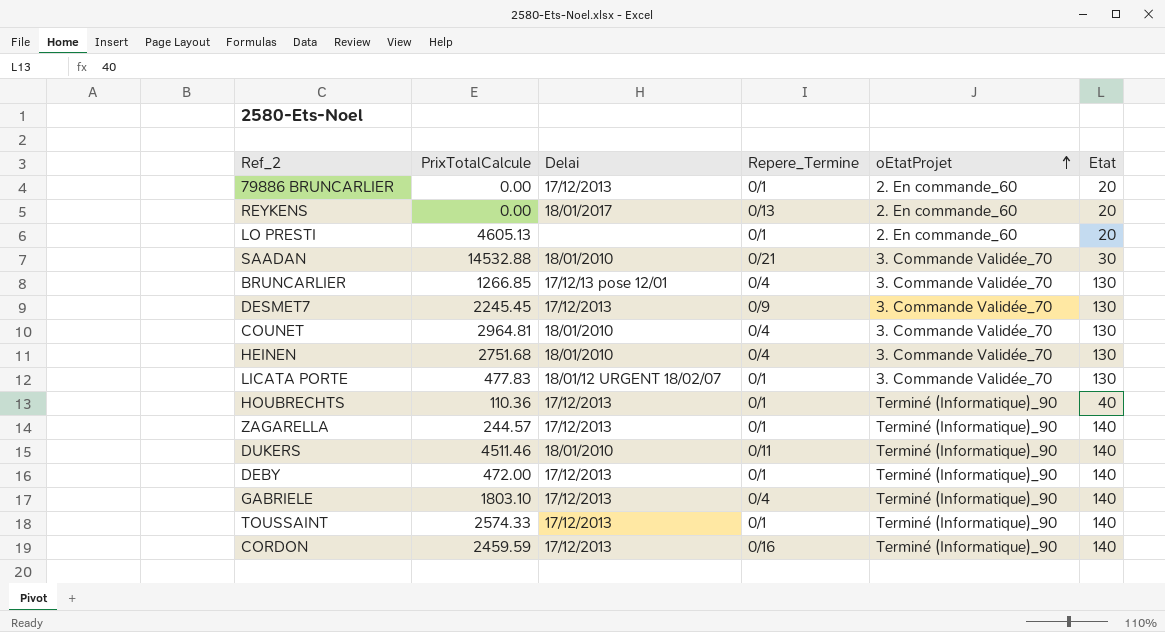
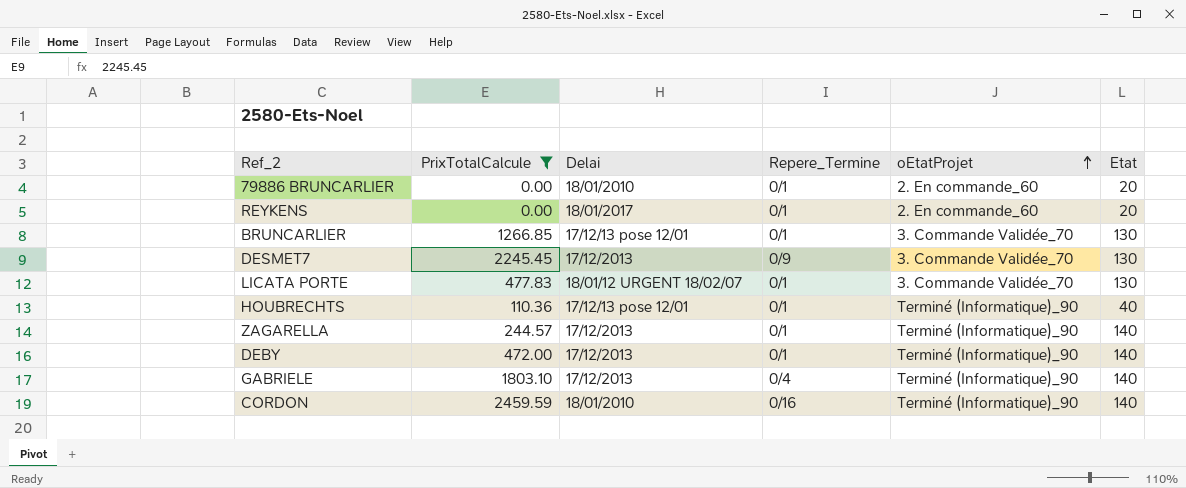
filter: none -> PrixTotalCalcule <= 2459.59
79886 BRUNCARLIER | Delai: 17/12/2013 -> 18/01/2010
REYKENS | Repere_Termine: 0/13 -> 0/1
BRUNCARLIER | Repere_Termine: 0/4 -> 0/1
HOUBRECHTS | Delai: 17/12/2013 -> 17/12/13 pose 12/01
CORDON | Delai: 17/12/2013 -> 18/01/2010

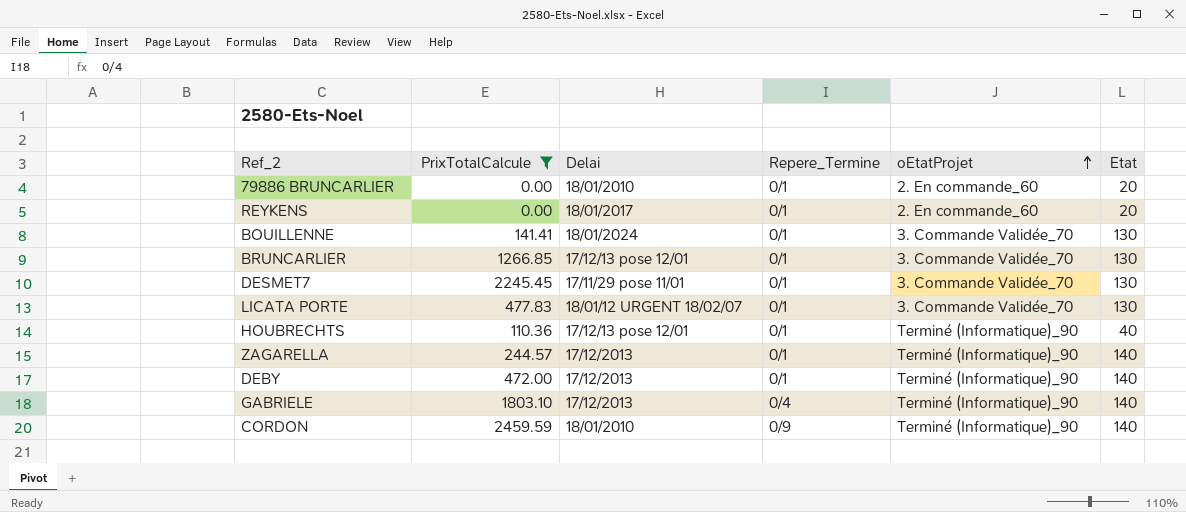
row BOUILLENNE: none -> 141.41 | 18/01/2024 | 0/1 | 3. Commande Validée_70 | 130
DESMET7 | Delai: 17/12/2013 -> 17/11/29 pose 11/01
DESMET7 | Repere_Termine: 0/9 -> 0/1
CORDON | Repere_Termine: 0/16 -> 0/9

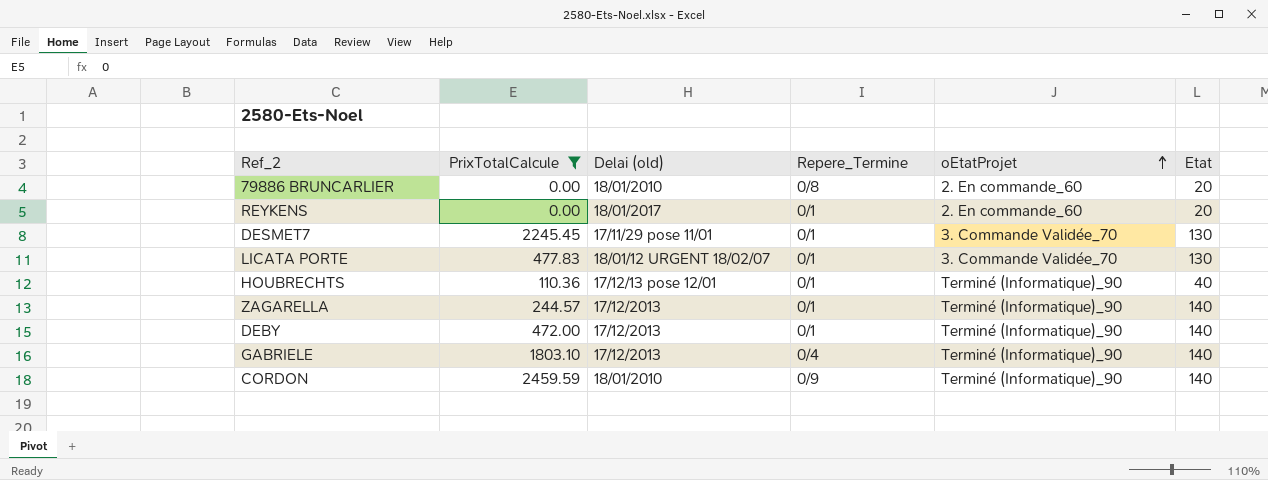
column name: Delai -> Delai (old)
row BOUILLENNE: 141.41 | 18/01/2024 | 0/1 | 3. Commande Validée_70 | 130 -> none
row BRUNCARLIER: 1266.85 | 17/12/13 pose 12/01 | 0/1 | 3. Commande Validée_70 | 130 -> none
79886 BRUNCARLIER | Repere_Termine: 0/1 -> 0/8

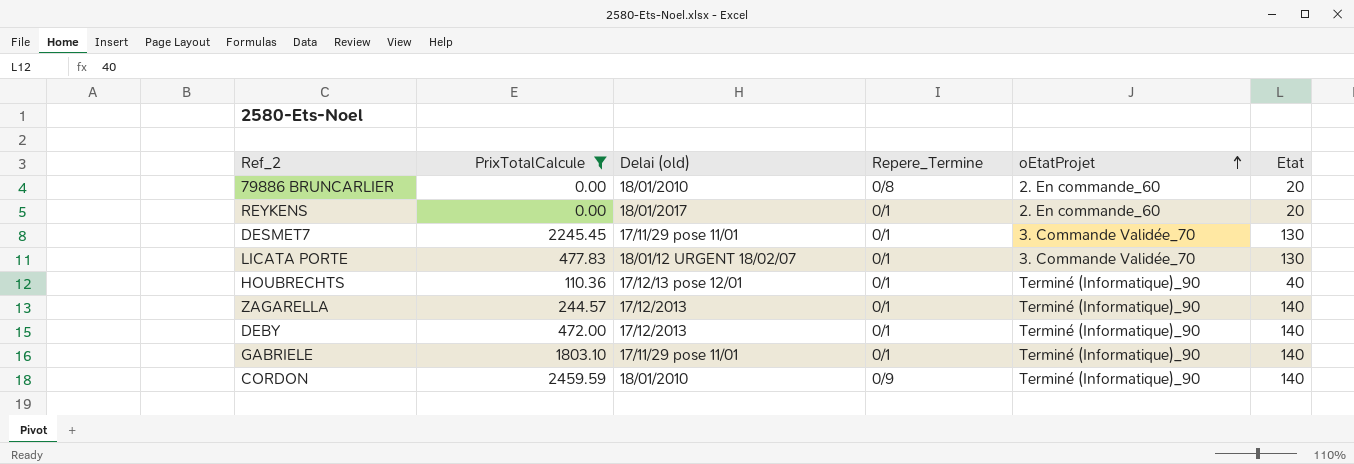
GABRIELE | Delai (old): 17/12/2013 -> 17/11/29 pose 11/01
GABRIELE | Repere_Termine: 0/4 -> 0/1

